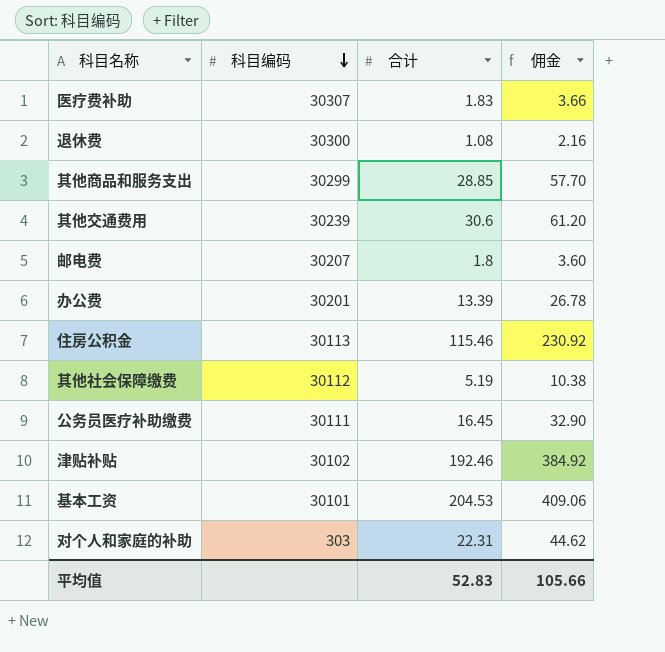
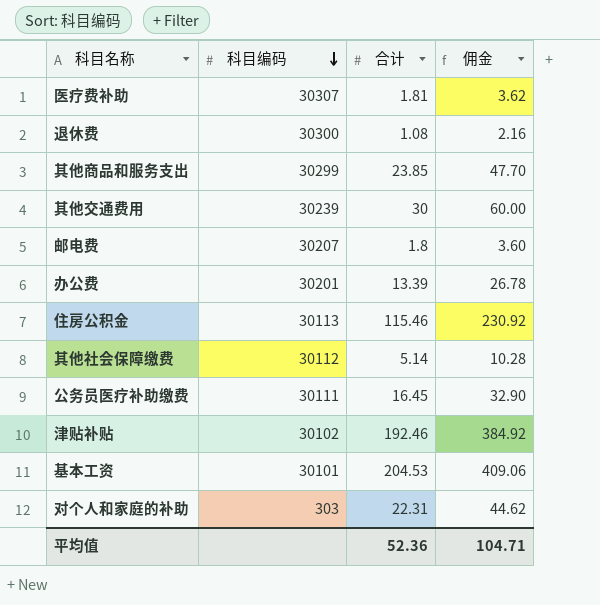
医疗费补助 | 合计: 1.83 -> 1.81
医疗费补助 | 佣金: 3.66 -> 3.62
其他商品和服务支出 | 合计: 28.85 -> 23.85
其他商品和服务支出 | 佣金: 57.70 -> 47.70
其他交通费用 | 合计: 30.6 -> 30
其他交通费用 | 佣金: 61.20 -> 60.00
其他社会保障缴费 | 合计: 5.19 -> 5.14
其他社会保障缴费 | 佣金: 10.38 -> 10.28
平均值 | 合计: 52.83 -> 52.36
平均值 | 佣金: 105.66 -> 104.71

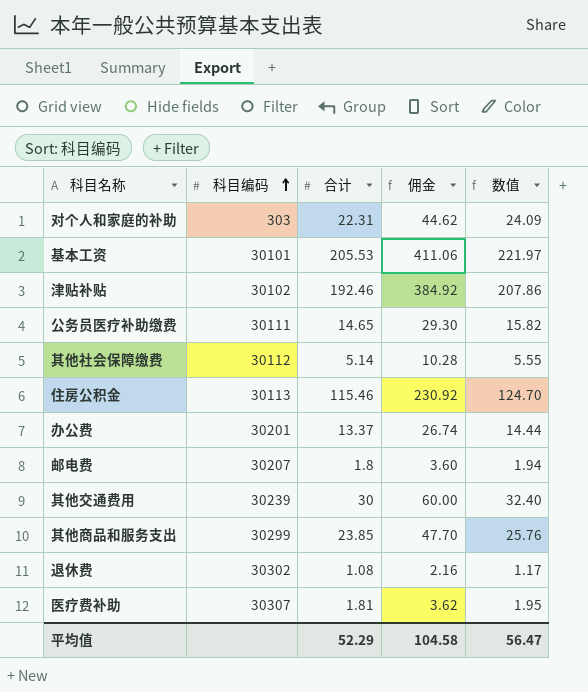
row order: 科目编码 descending -> 科目编码 ascending
column 数值 | formula: none -> [合计] * 1.08
基本工资 | 合计: 204.53 -> 205.53
基本工资 | 佣金: 409.06 -> 411.06
公务员医疗补助缴费 | 合计: 16.45 -> 14.65
公务员医疗补助缴费 | 佣金: 32.90 -> 29.30
办公费 | 合计: 13.39 -> 13.37
办公费 | 佣金: 26.78 -> 26.74
退休费 | 科目编码: 30300 -> 30302
平均值 | 合计: 52.36 -> 52.29
平均值 | 佣金: 104.71 -> 104.58

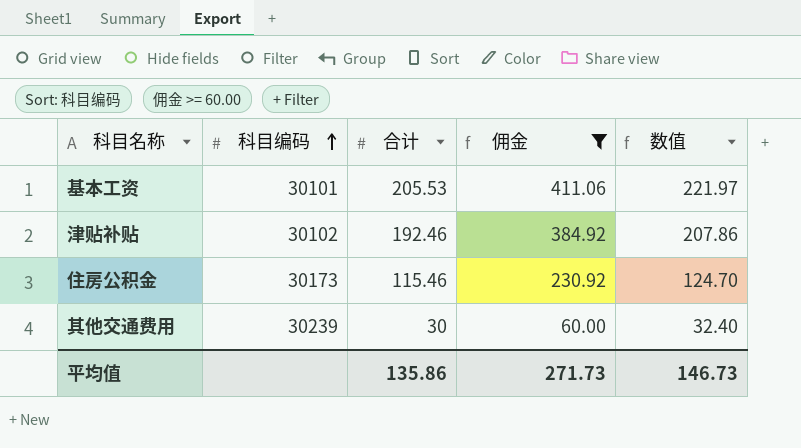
filter: none -> 佣金 >= 60.00
住房公积金 | 科目编码: 30113 -> 30173
平均值 | 合计: 52.29 -> 135.86
平均值 | 佣金: 104.58 -> 271.73
平均值 | 数值: 56.47 -> 146.73

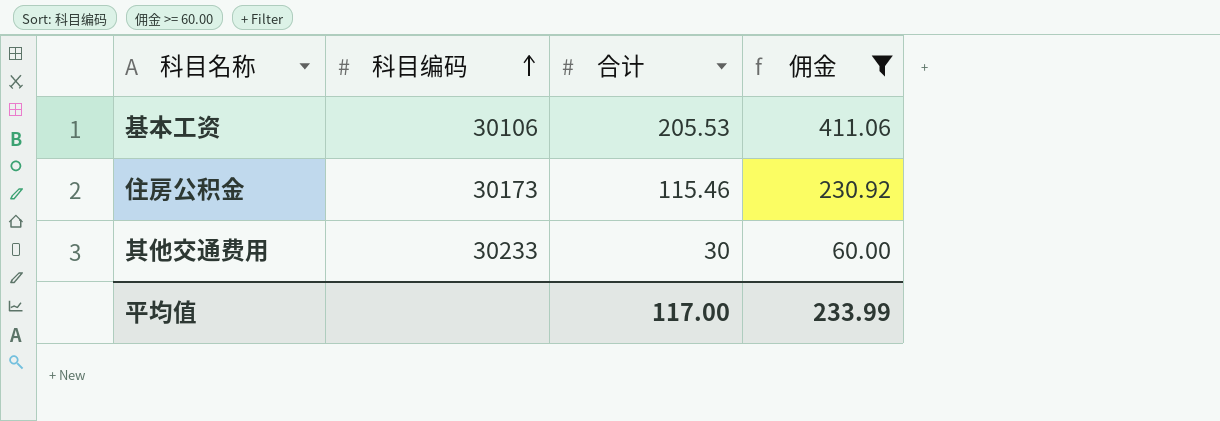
column 数值 | formula: [合计] * 1.08 -> none
row 津贴补贴: 30102 | 192.46 | 384.92 | 207.86 -> none
基本工资 | 科目编码: 30101 -> 30106
其他交通费用 | 科目编码: 30239 -> 30233
平均值 | 合计: 135.86 -> 117.00
平均值 | 佣金: 271.73 -> 233.99

